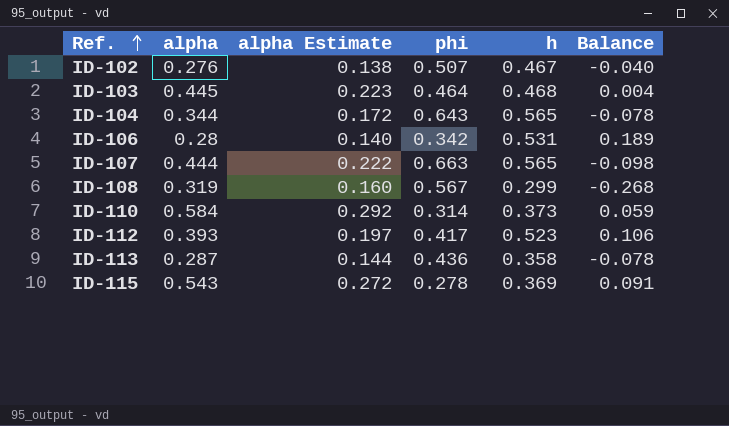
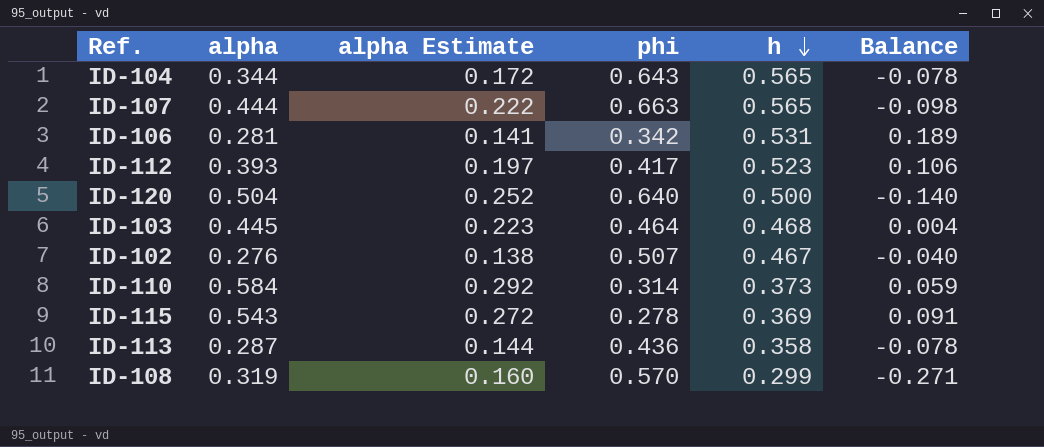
row order: Ref. ascending -> h descending
ID-106 | alpha: 0.28 -> 0.281
ID-106 | alpha Estimate: 0.140 -> 0.141
row ID-120: none -> 0.504 | 0.252 | 0.640 | 0.500 | -0.140
ID-108 | phi: 0.567 -> 0.570
ID-108 | Balance: -0.268 -> -0.271

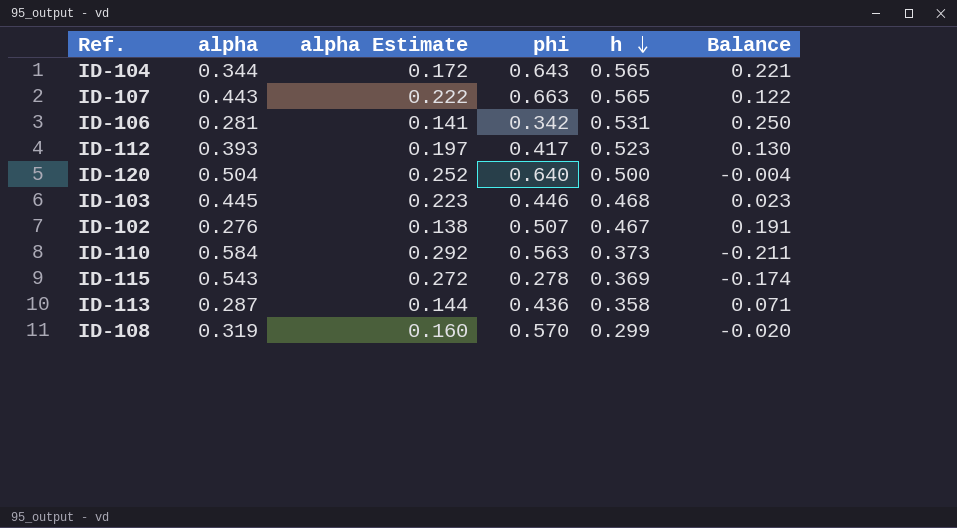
column Balance | formula: [h] - [phi] -> [h] - [alpha]
ID-107 | alpha: 0.444 -> 0.443
ID-103 | phi: 0.464 -> 0.446
ID-110 | phi: 0.314 -> 0.563

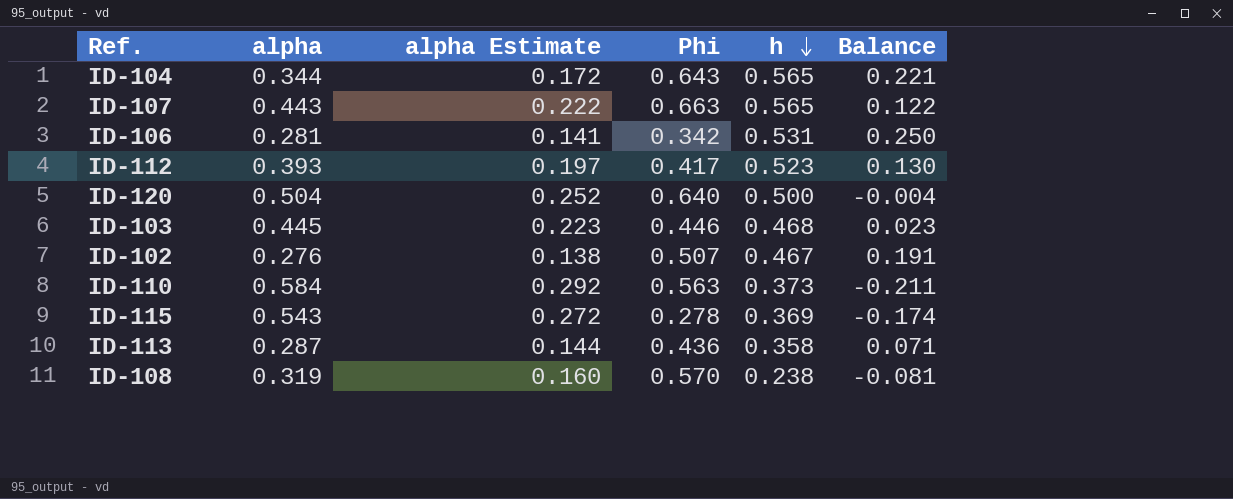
column name: phi -> Phi
ID-108 | h: 0.299 -> 0.238
ID-108 | Balance: -0.020 -> -0.081

